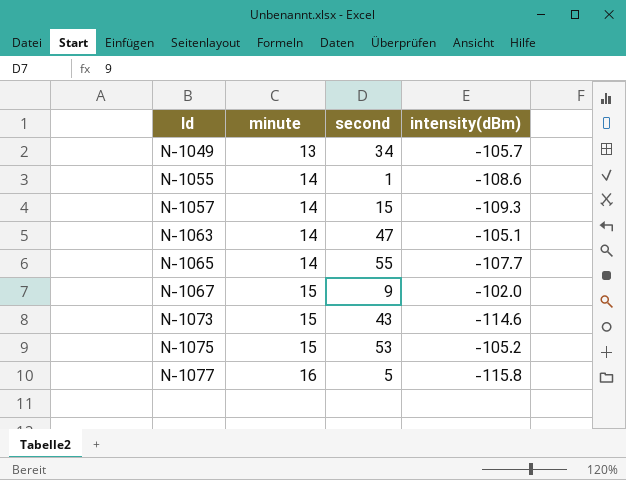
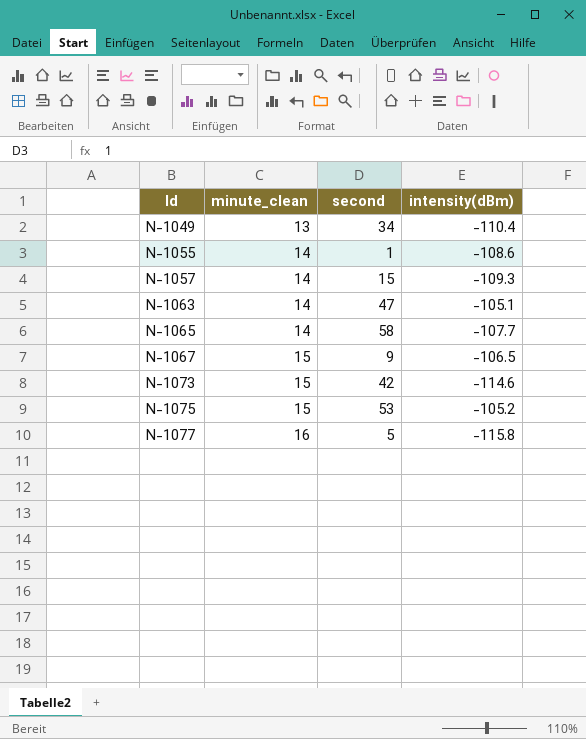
column name: minute -> minute_clean
N-1049 | intensity(dBm): -105.7 -> -110.4
N-1065 | second: 55 -> 58
N-1067 | intensity(dBm): -102.0 -> -106.5
N-1073 | second: 43 -> 42

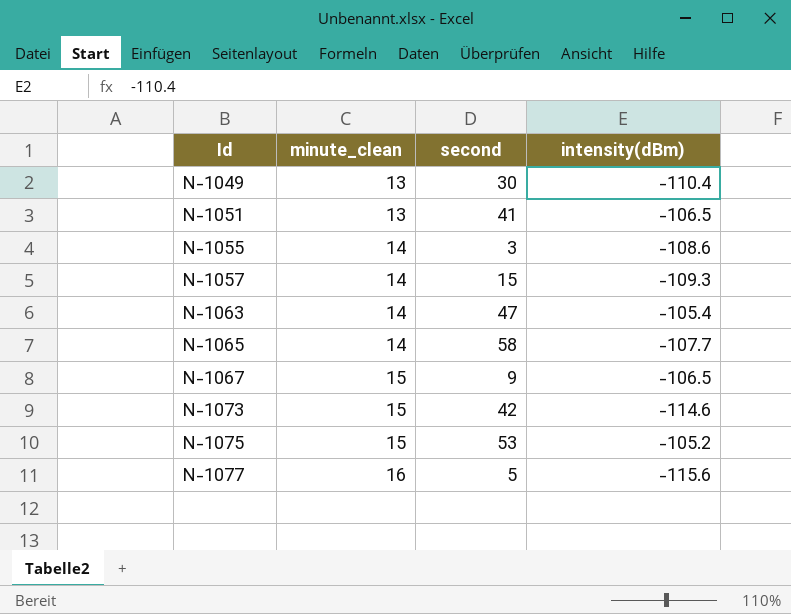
N-1049 | second: 34 -> 30
row N-1051: none -> 13 | 41 | -106.5
N-1055 | second: 1 -> 3
N-1063 | intensity(dBm): -105.1 -> -105.4
N-1077 | intensity(dBm): -115.8 -> -115.6

